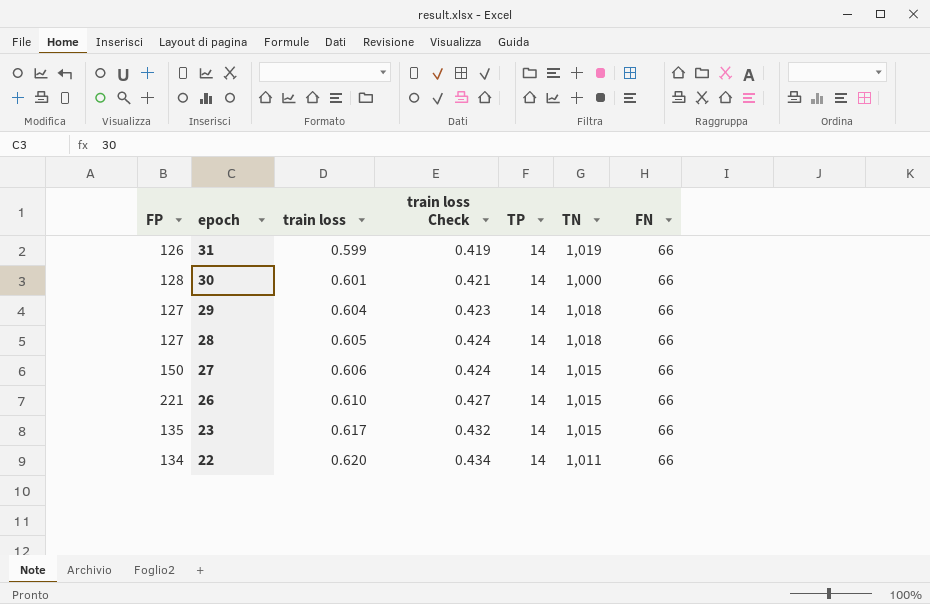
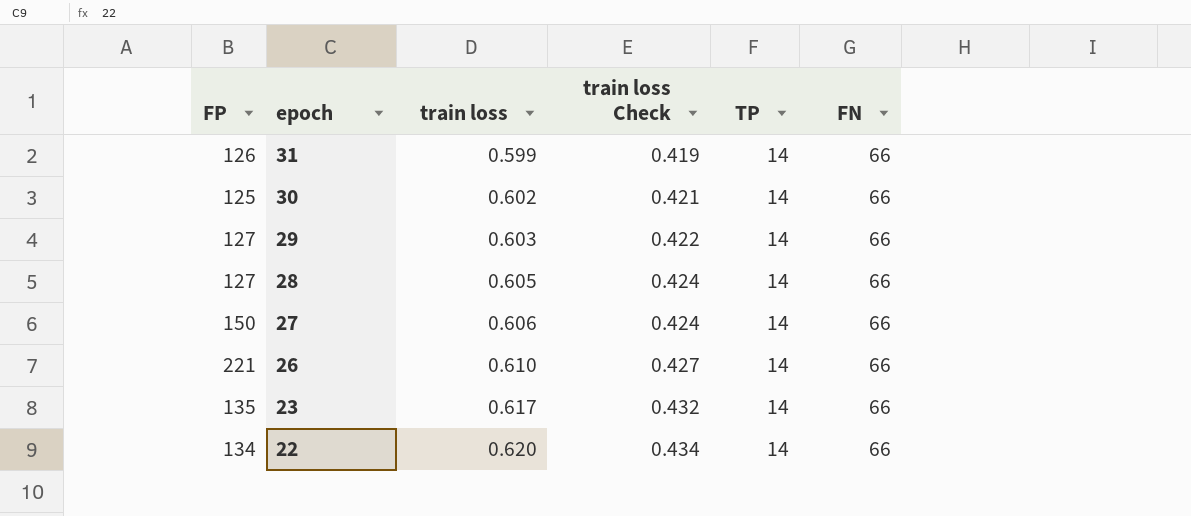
column TN | position: 6 -> none
30 | FP: 128 -> 125
30 | train loss: 0.601 -> 0.602
29 | train loss: 0.604 -> 0.603
29 | train loss Check: 0.423 -> 0.422

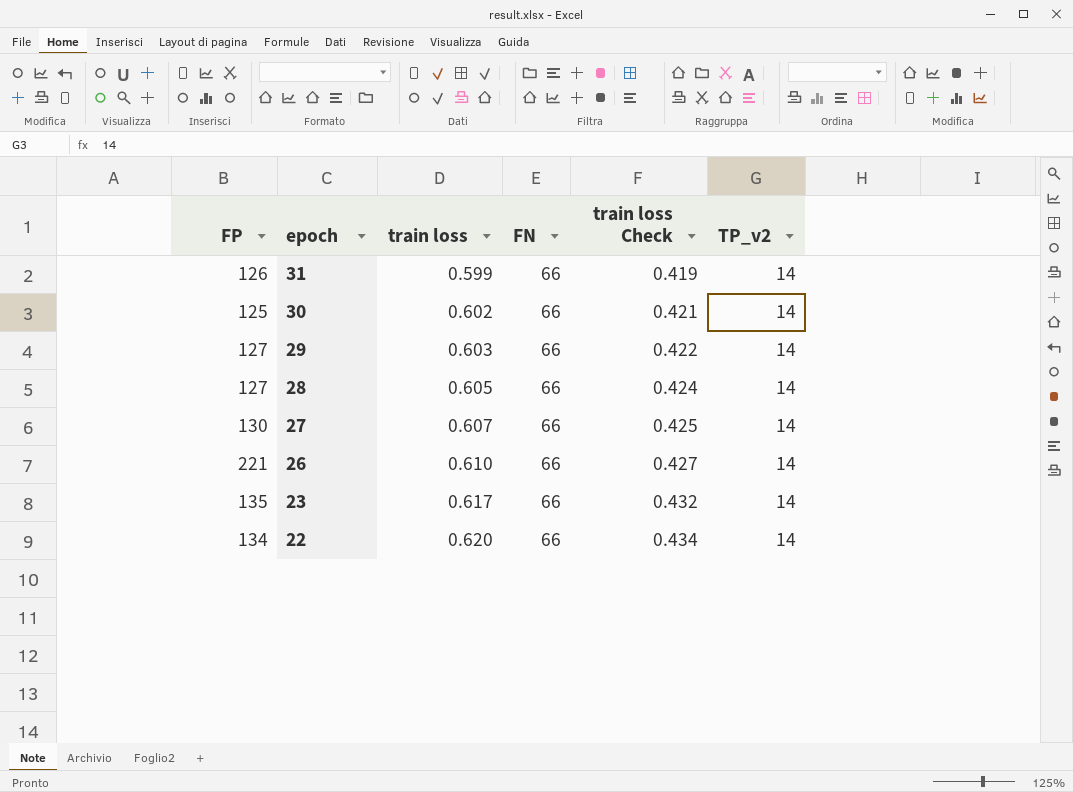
column FN | position: 6 -> 4
column name: TP -> TP_v2
27 | FP: 150 -> 130
27 | train loss: 0.606 -> 0.607
27 | train loss Check: 0.424 -> 0.425

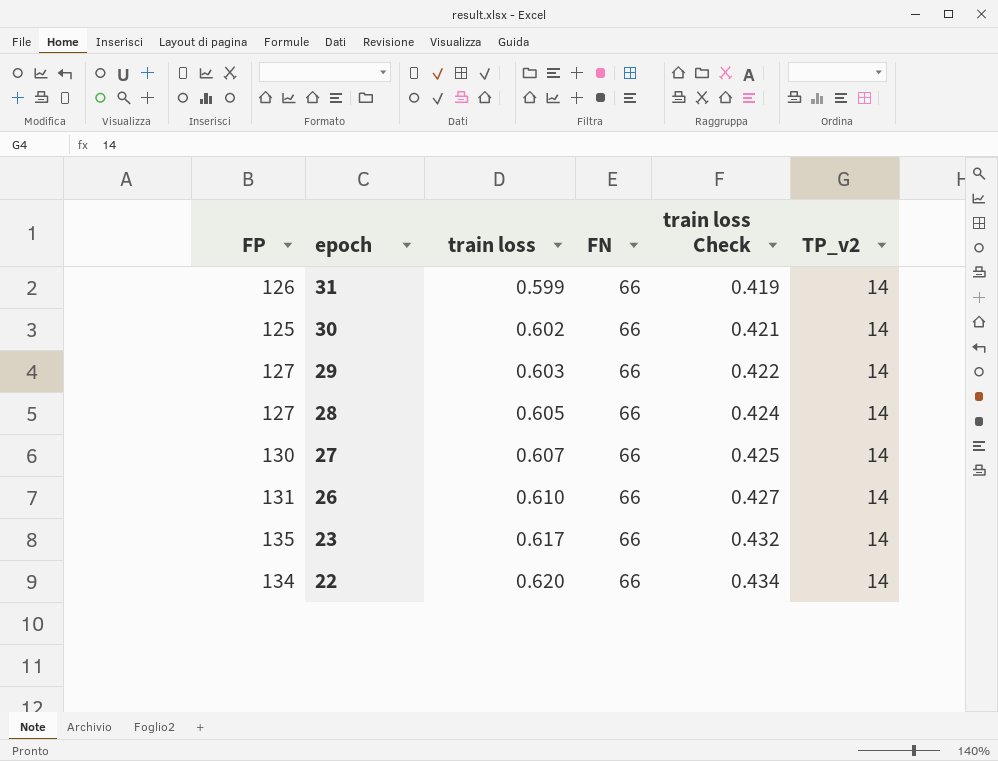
26 | FP: 221 -> 131

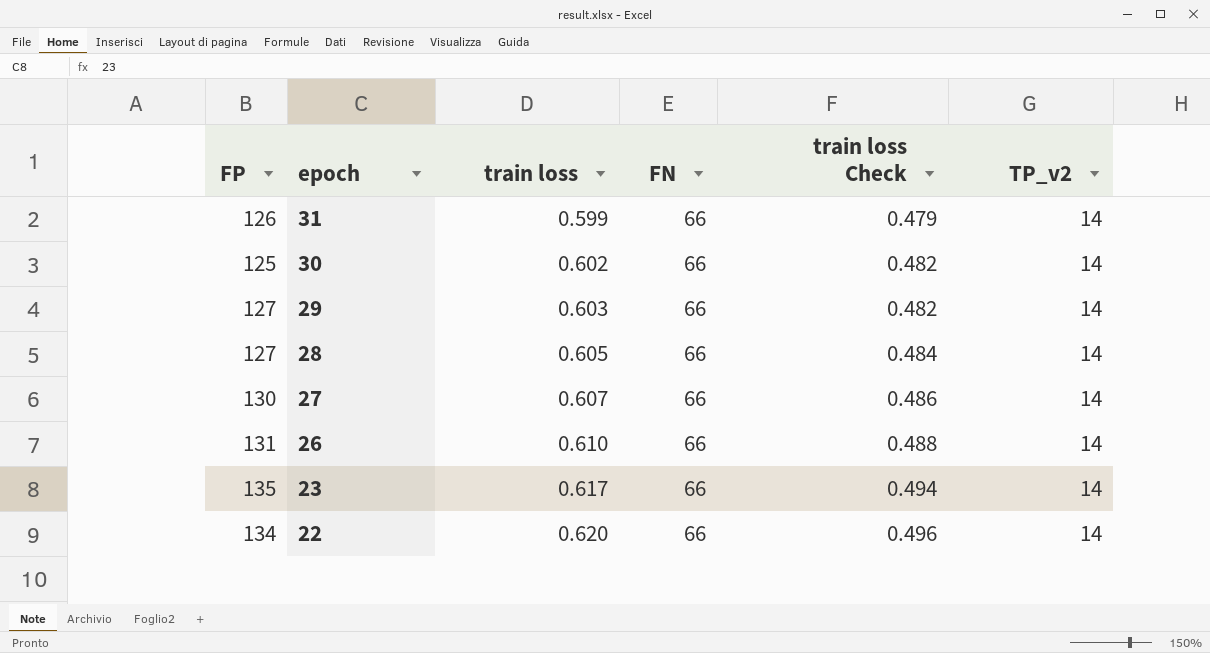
column train loss Check | formula: [train loss] * 0.7 -> [train loss] * 0.8

